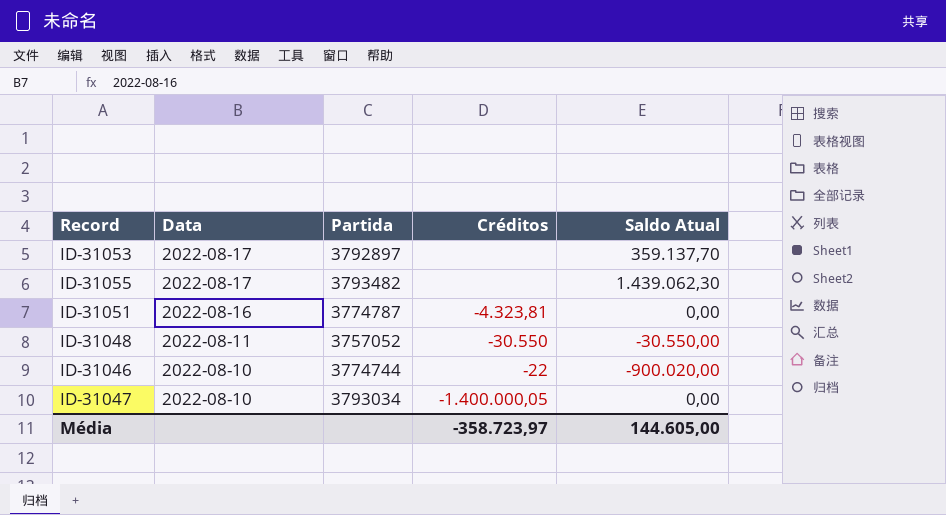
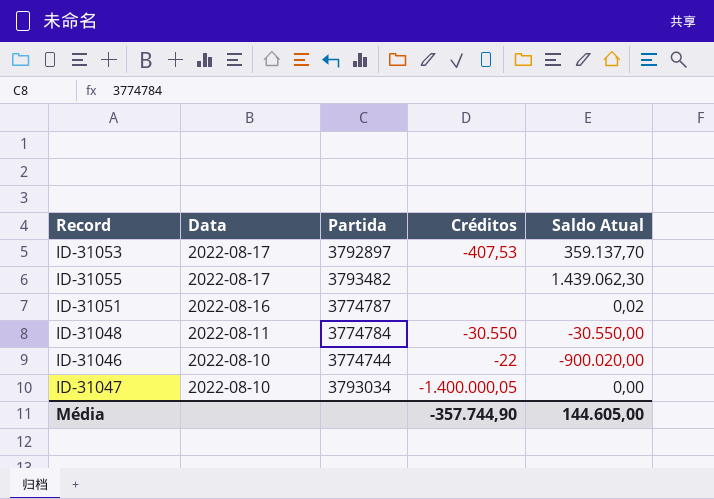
ID-31053 | Créditos: none -> -407,53
ID-31051 | Créditos: -4.323,81 -> none
ID-31051 | Saldo Atual: 0,00 -> 0,02
ID-31048 | Partida: 3757052 -> 3774784
Média | Créditos: -358.723,97 -> -357.744,90

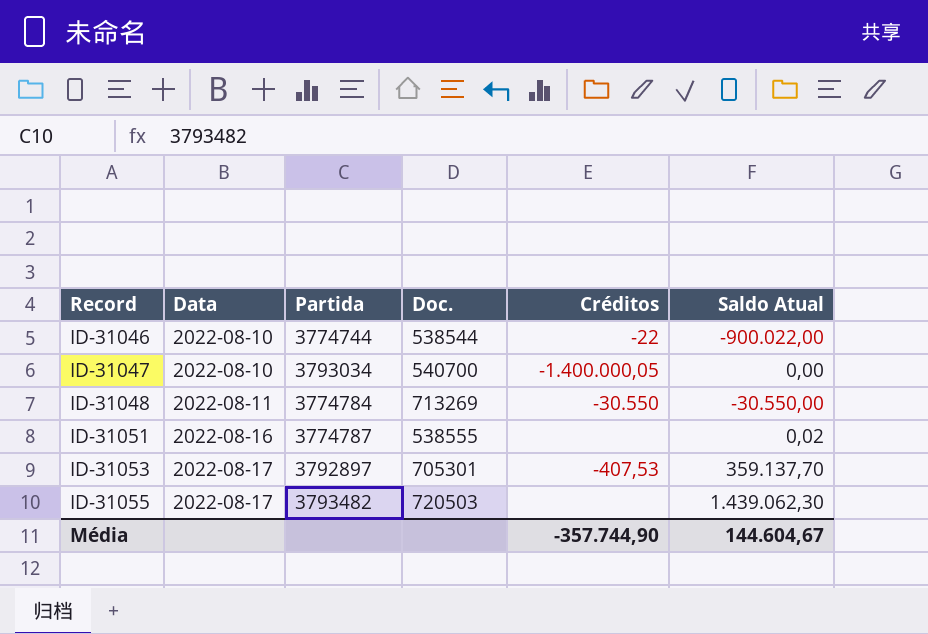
row order: Data descending -> Record ascending
column Doc. | position: none -> 4
ID-31046 | Saldo Atual: -900.020,00 -> -900.022,00
Média | Saldo Atual: 144.605,00 -> 144.604,67

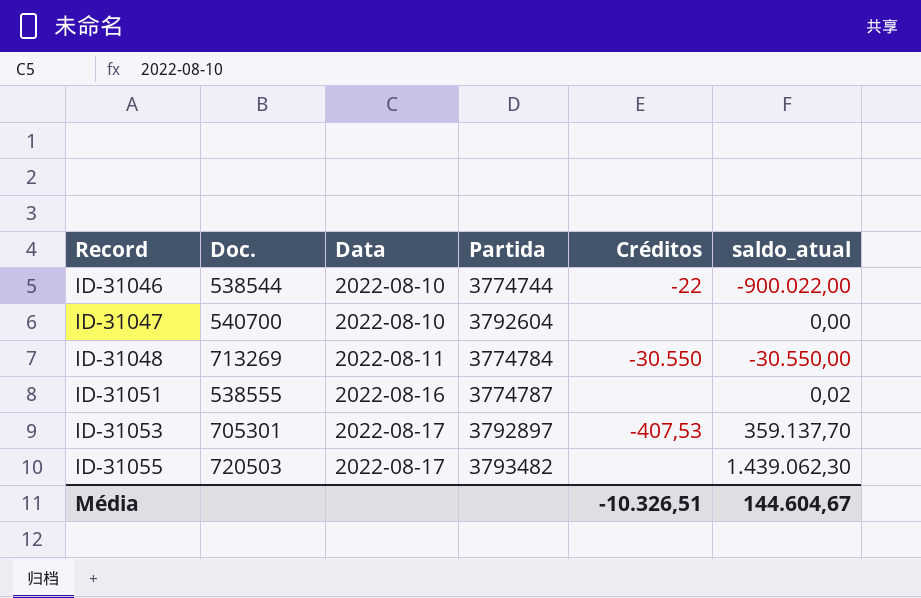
column Doc. | position: 4 -> 2
column name: Saldo Atual -> saldo_atual
ID-31047 | Partida: 3793034 -> 3792604
ID-31047 | Créditos: -1.400.000,05 -> none
Média | Créditos: -357.744,90 -> -10.326,51

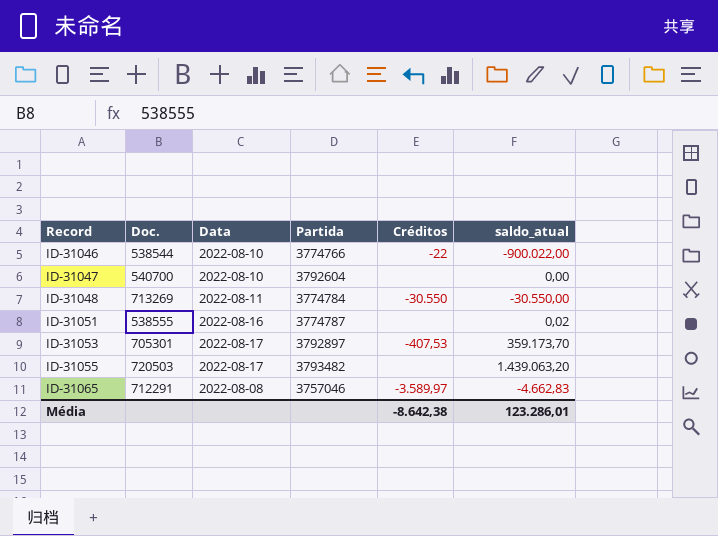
ID-31046 | Partida: 3774744 -> 3774766
ID-31053 | saldo_atual: 359.137,70 -> 359.173,70
ID-31055 | saldo_atual: 1.439.062,30 -> 1.439.063,20
row ID-31065: none -> 712291 | 2022-08-08 | 3757046 | -3.589,97 | -4.662,83
Média | Créditos: -10.326,51 -> -8.642,38
Média | saldo_atual: 144.604,67 -> 123.286,01

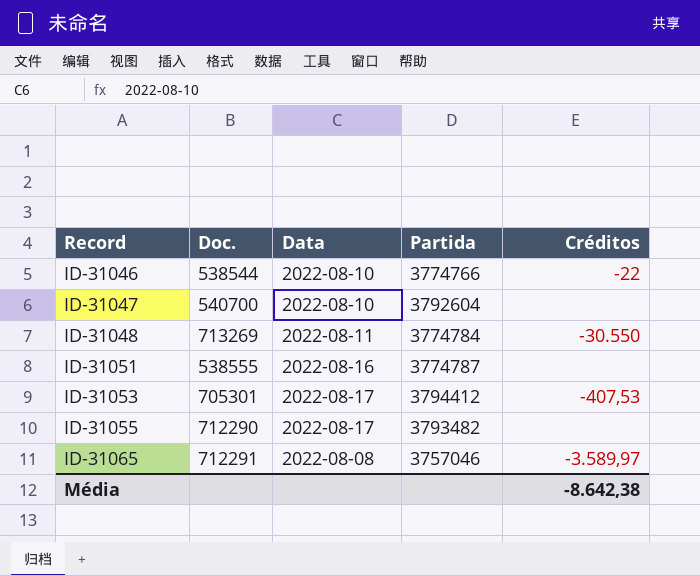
column saldo_atual | position: 6 -> none
ID-31053 | Partida: 3792897 -> 3794412
ID-31055 | Doc.: 720503 -> 712290

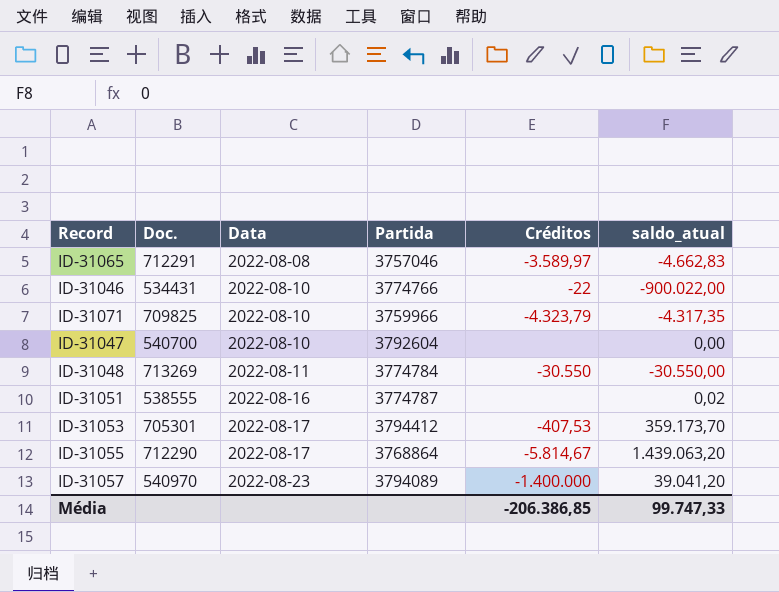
row order: Record ascending -> Data ascending
column saldo_atual | position: none -> 6
ID-31046 | Doc.: 538544 -> 534431
row ID-31071: none -> 709825 | 2022-08-10 | 3759966 | -4.323,79 | -4.317,35
ID-31055 | Partida: 3793482 -> 3768864
ID-31055 | Créditos: none -> -5.814,67
row ID-31057: none -> 540970 | 2022-08-23 | 3794089 | -1.400.000 | 39.041,20
Média | Créditos: -8.642,38 -> -206.386,85

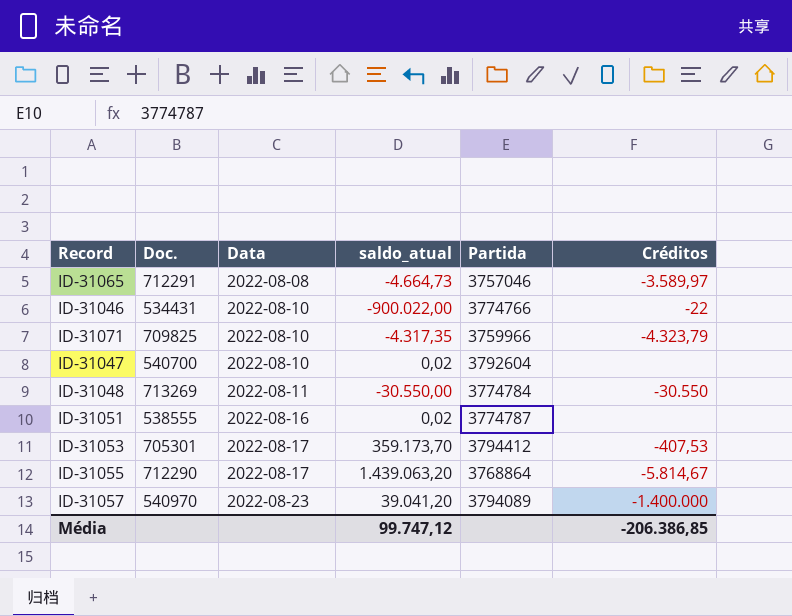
column saldo_atual | position: 6 -> 4
ID-31065 | saldo_atual: -4.662,83 -> -4.664,73
ID-31047 | saldo_atual: 0,00 -> 0,02
Média | saldo_atual: 99.747,33 -> 99.747,12

